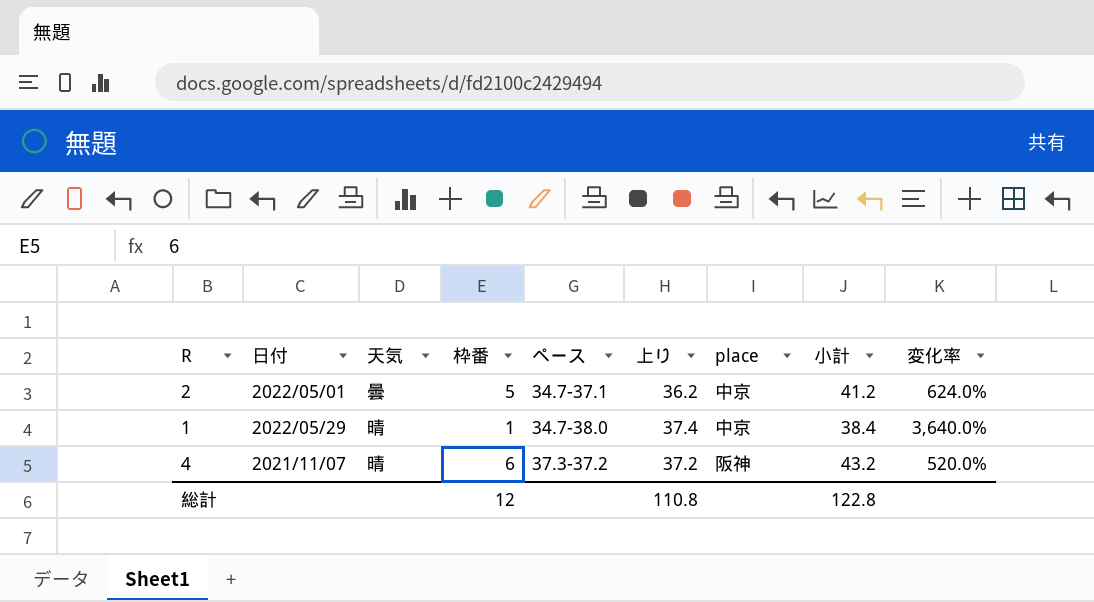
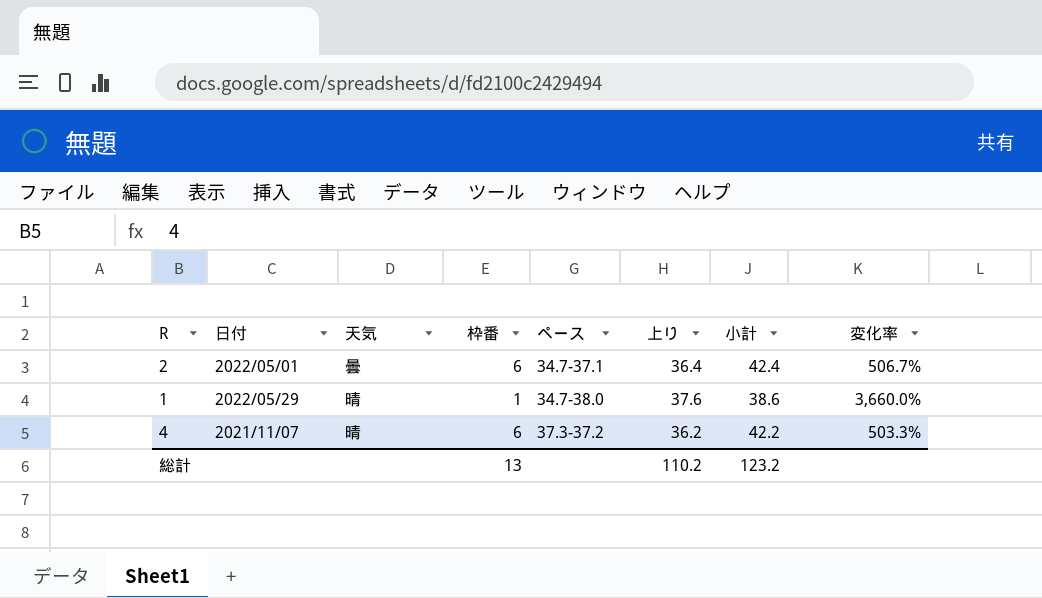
column place | position: 7 -> none
2 | 枠番: 5 -> 6
2 | 上り: 36.2 -> 36.4
2 | 小計: 41.2 -> 42.4
2 | 変化率: 624.0% -> 506.7%
1 | 上り: 37.4 -> 37.6
1 | 小計: 38.4 -> 38.6
1 | 変化率: 3,640.0% -> 3,660.0%
4 | 上り: 37.2 -> 36.2
4 | 小計: 43.2 -> 42.2
4 | 変化率: 520.0% -> 503.3%
総計 | 枠番: 12 -> 13
総計 | 上り: 110.8 -> 110.2
総計 | 小計: 122.8 -> 123.2

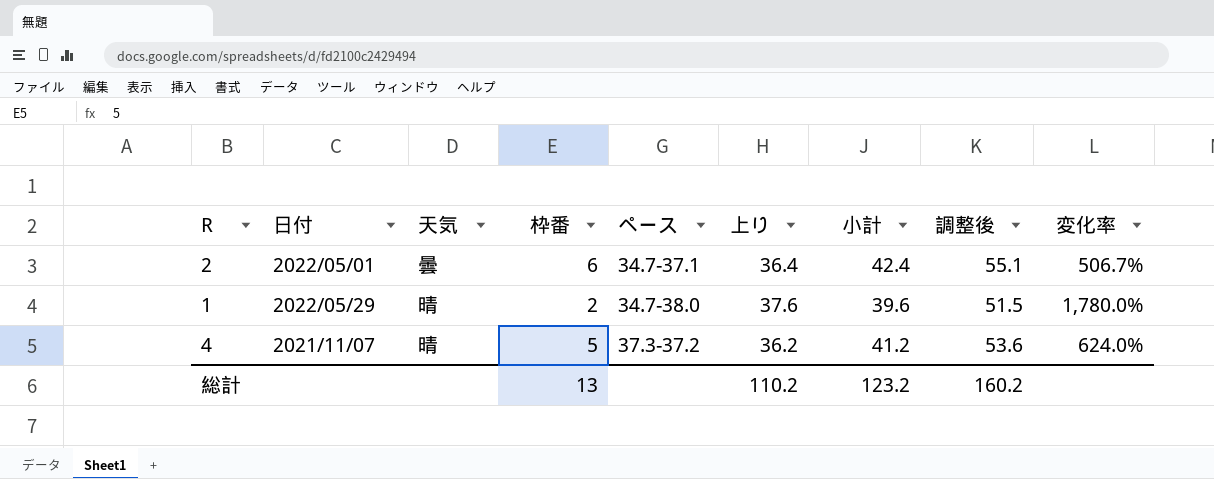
column 調整後 | formula: none -> [小計] * 1.3
1 | 枠番: 1 -> 2
1 | 小計: 38.6 -> 39.6
1 | 変化率: 3,660.0% -> 1,780.0%
4 | 枠番: 6 -> 5
4 | 小計: 42.2 -> 41.2
4 | 変化率: 503.3% -> 624.0%

